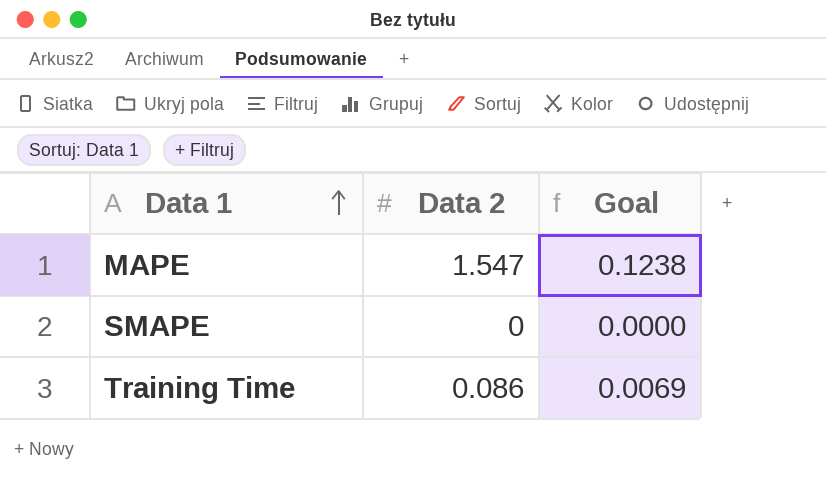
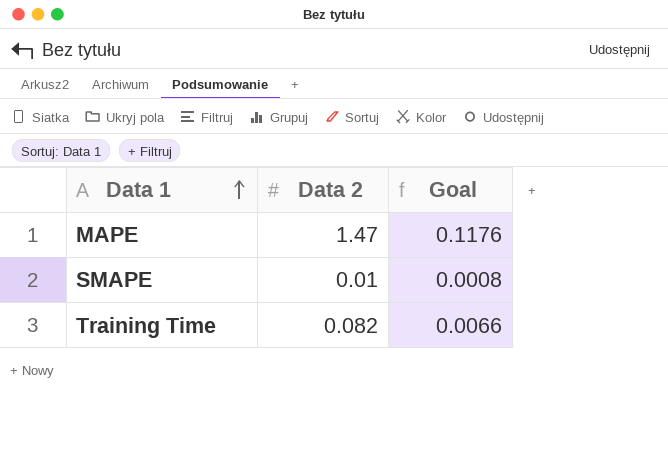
MAPE | Data 2: 1.547 -> 1.47
MAPE | Goal: 0.1238 -> 0.1176
SMAPE | Data 2: 0 -> 0.01
SMAPE | Goal: 0.0000 -> 0.0008
Training Time | Data 2: 0.086 -> 0.082
Training Time | Goal: 0.0069 -> 0.0066

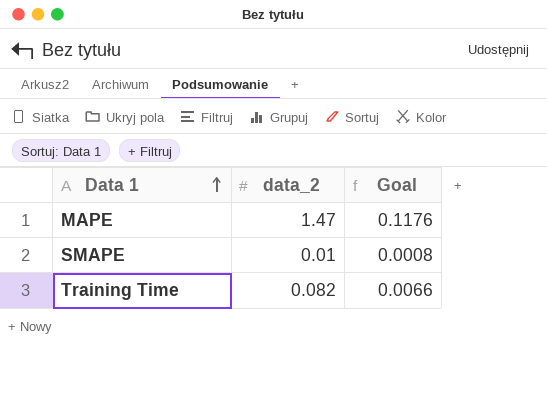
column name: Data 2 -> data_2

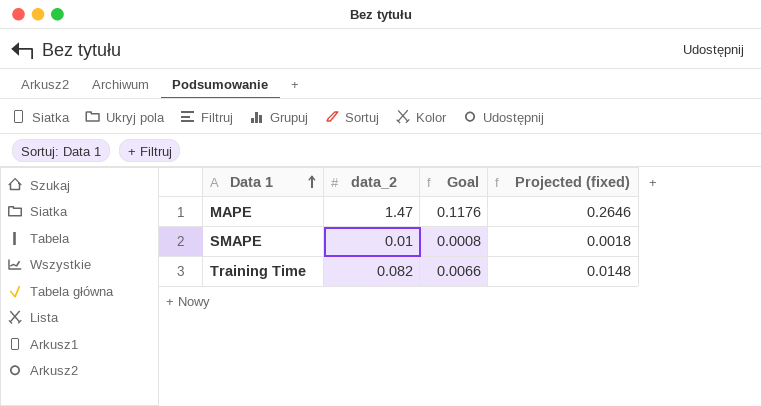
column Projected (fixed) | formula: none -> [data_2] * 0.18

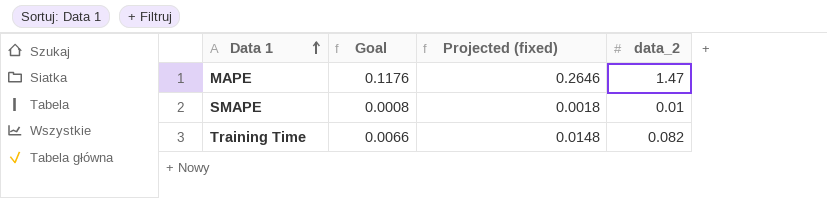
column data_2 | position: 2 -> 4

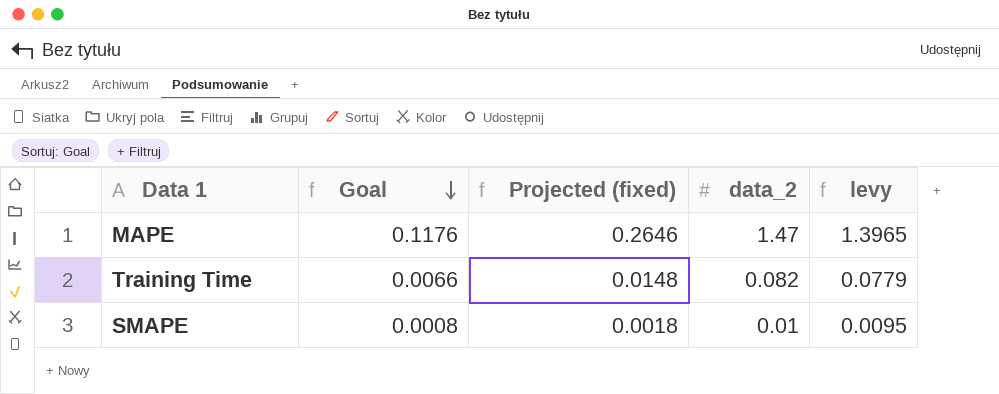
row order: Data 1 ascending -> Goal descending
column levy | formula: none -> [data_2] * 0.95

